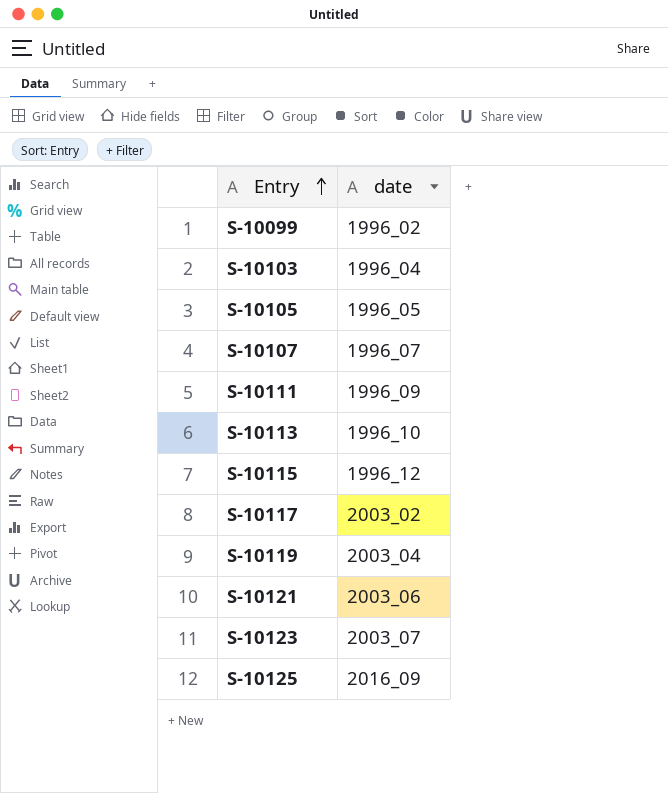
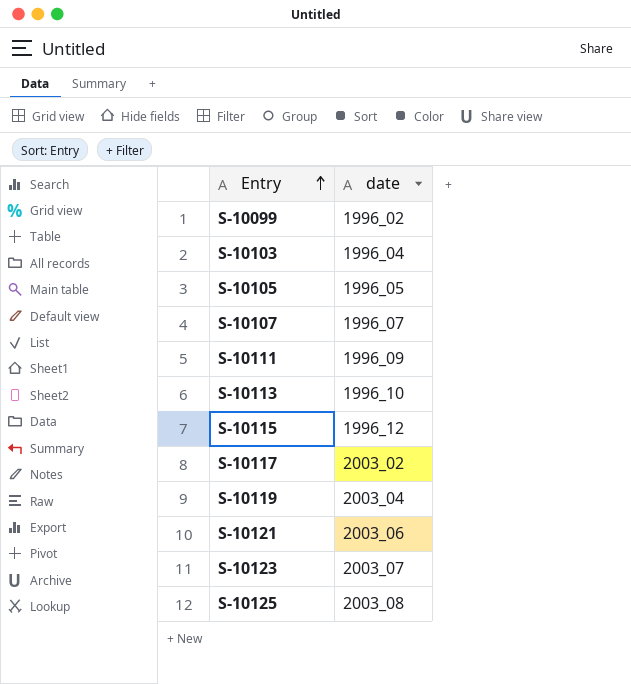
S-10125 | date: 2016_09 -> 2003_08

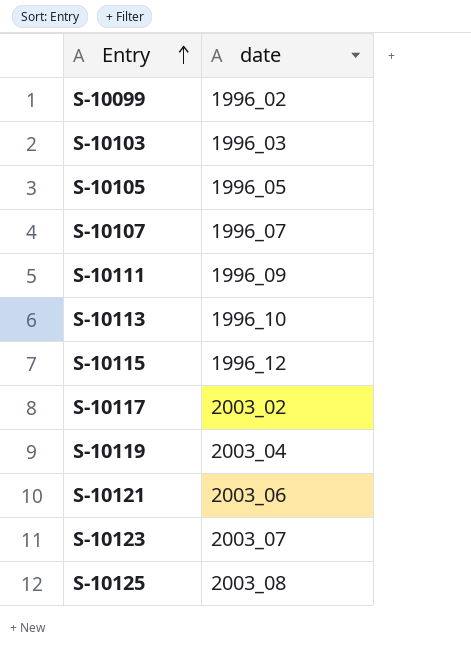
S-10103 | date: 1996_04 -> 1996_03

